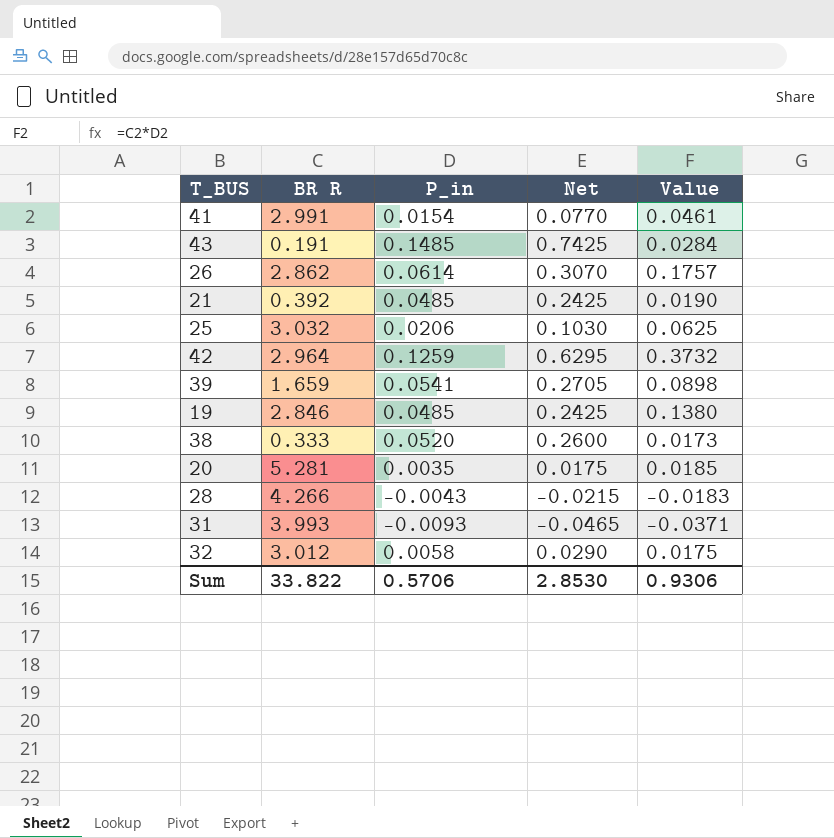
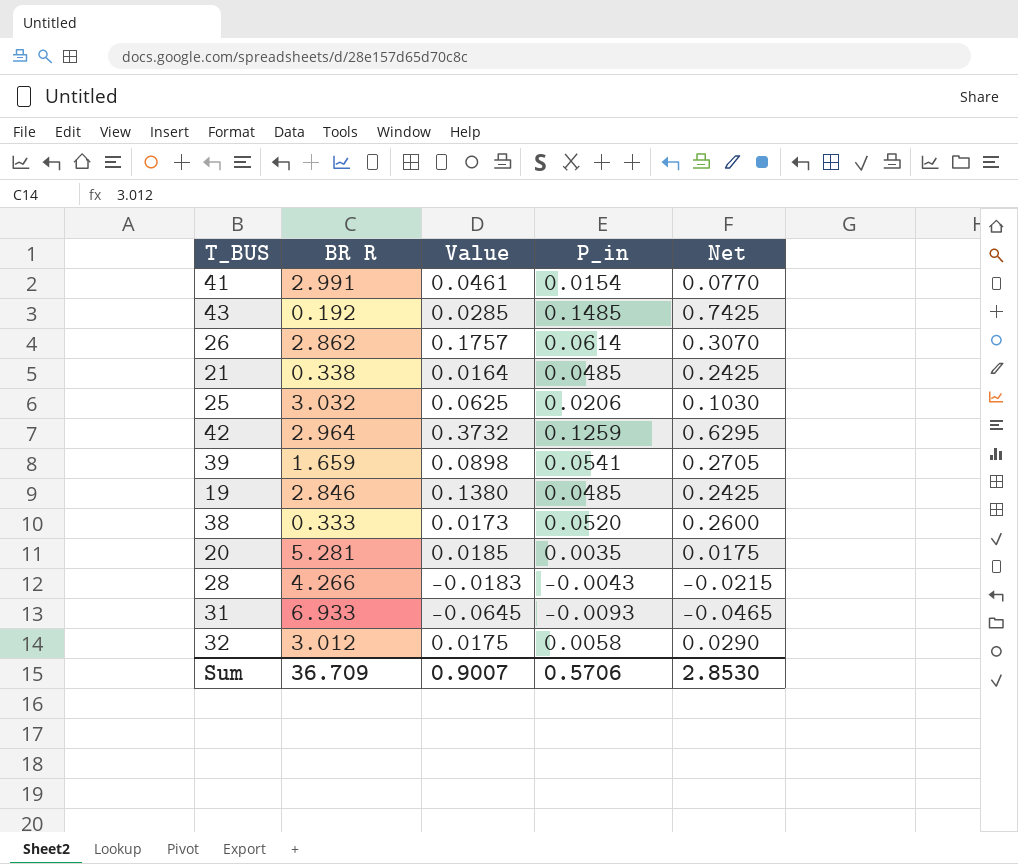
column Value | position: 5 -> 3
43 | BR R: 0.191 -> 0.192
43 | Value: 0.0284 -> 0.0285
21 | BR R: 0.392 -> 0.338
21 | Value: 0.0190 -> 0.0164
31 | BR R: 3.993 -> 6.933
31 | Value: -0.0371 -> -0.0645
Sum | BR R: 33.822 -> 36.709
Sum | Value: 0.9306 -> 0.9007

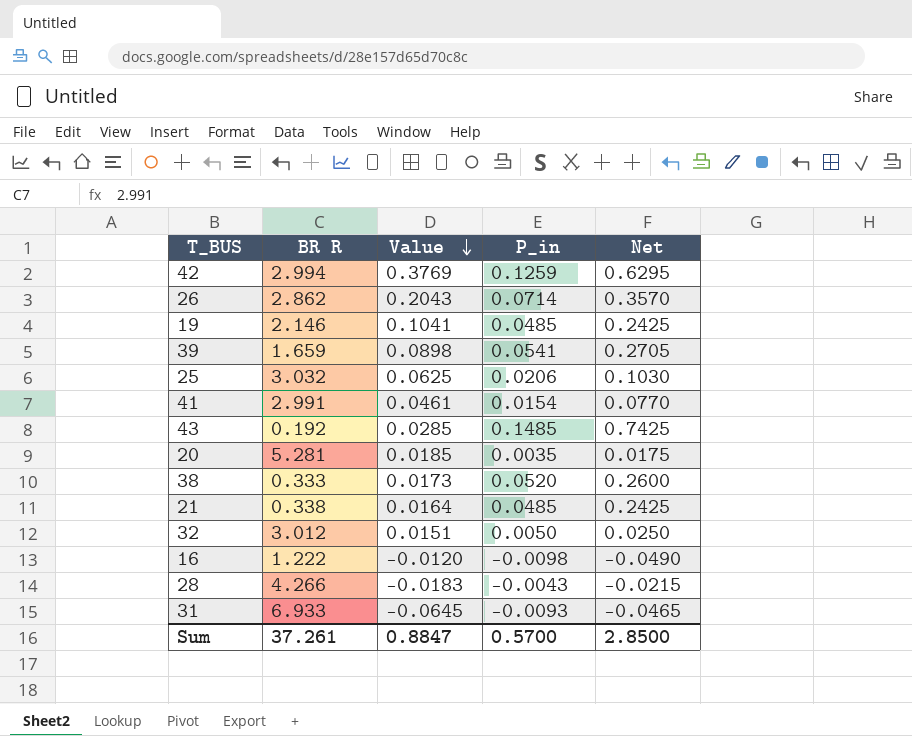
row order: none -> Value descending
42 | BR R: 2.964 -> 2.994
42 | Value: 0.3732 -> 0.3769
26 | Value: 0.1757 -> 0.2043
26 | P_in: 0.0614 -> 0.0714
26 | Net: 0.3070 -> 0.3570
19 | BR R: 2.846 -> 2.146
19 | Value: 0.1380 -> 0.1041
32 | Value: 0.0175 -> 0.0151
32 | P_in: 0.0058 -> 0.0050
32 | Net: 0.0290 -> 0.0250
row 16: none -> 1.222 | -0.0120 | -0.0098 | -0.0490
Sum | BR R: 36.709 -> 37.261
Sum | Value: 0.9007 -> 0.8847
Sum | P_in: 0.5706 -> 0.5700
Sum | Net: 2.8530 -> 2.8500

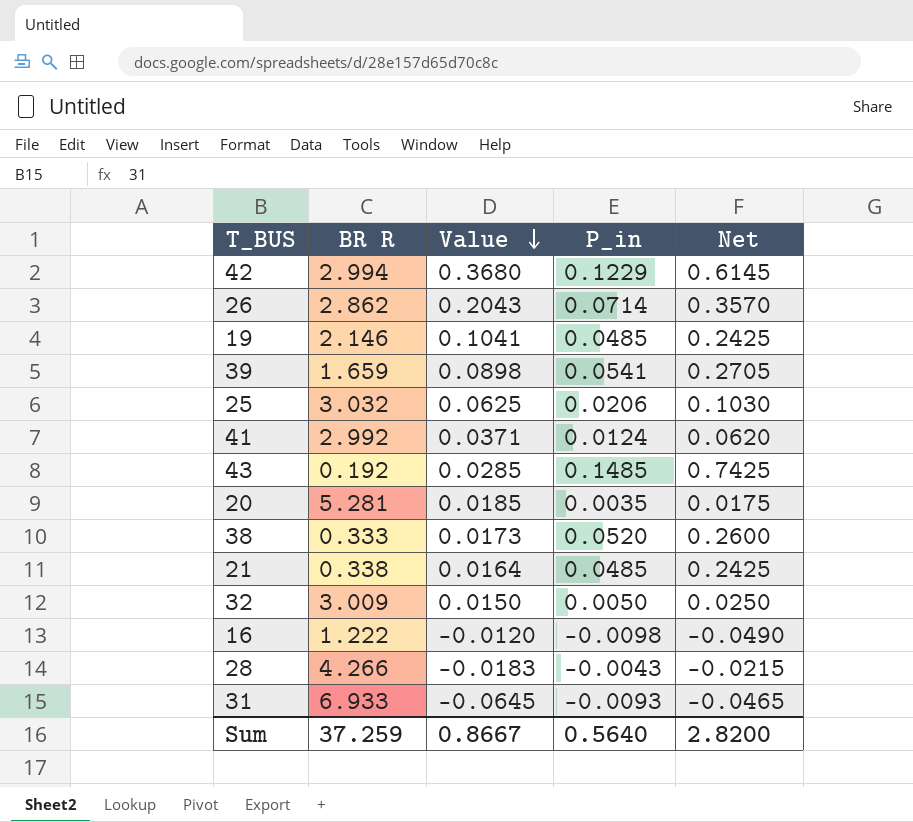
42 | Value: 0.3769 -> 0.3680
42 | P_in: 0.1259 -> 0.1229
42 | Net: 0.6295 -> 0.6145
41 | BR R: 2.991 -> 2.992
41 | Value: 0.0461 -> 0.0371
41 | P_in: 0.0154 -> 0.0124
41 | Net: 0.0770 -> 0.0620
32 | BR R: 3.012 -> 3.009
32 | Value: 0.0151 -> 0.0150
Sum | BR R: 37.261 -> 37.259
Sum | Value: 0.8847 -> 0.8667
Sum | P_in: 0.5700 -> 0.5640
Sum | Net: 2.8500 -> 2.8200

